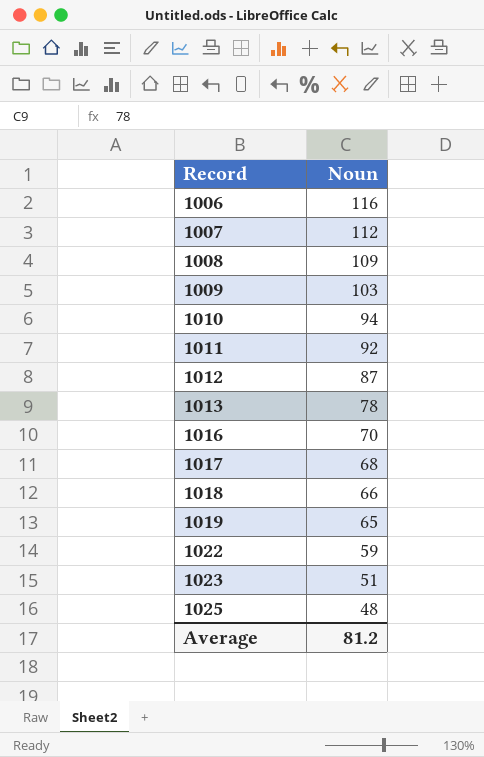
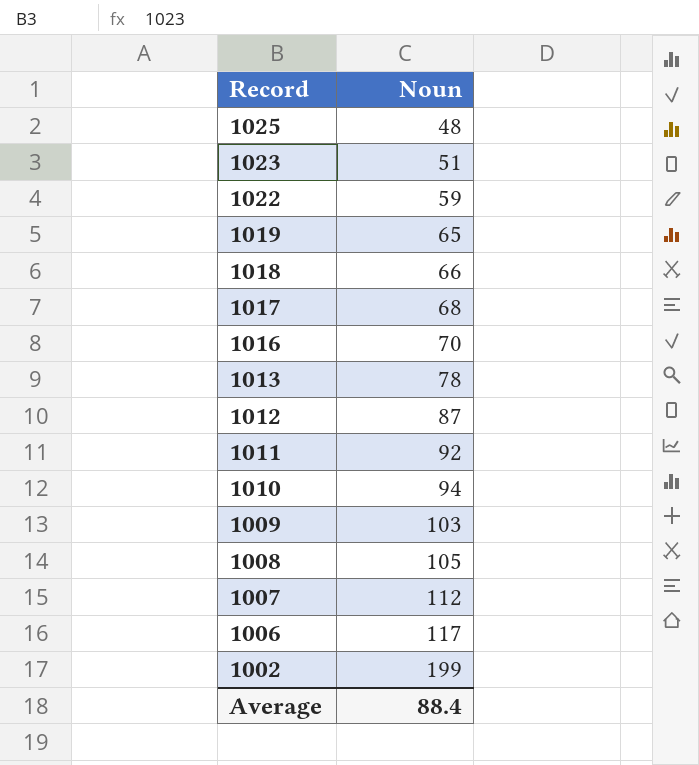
row order: Record ascending -> Record descending
1008 | Noun: 109 -> 105
1006 | Noun: 116 -> 117
row 1002: none -> 199
Average | Noun: 81.2 -> 88.4

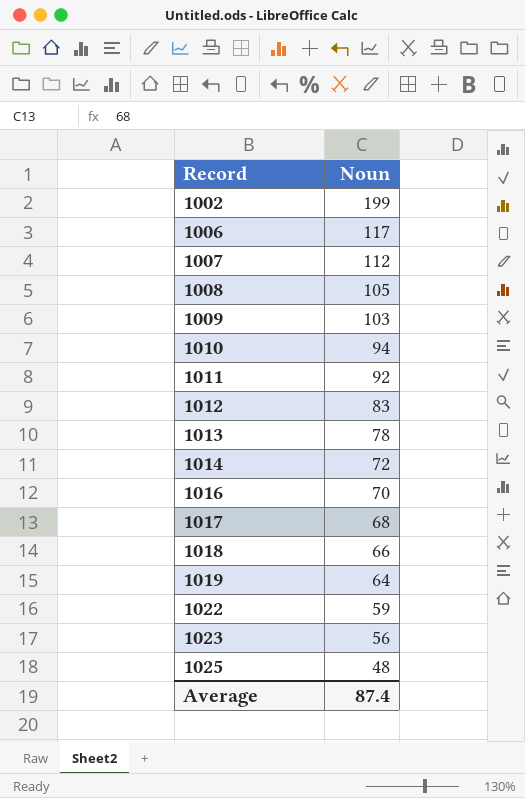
row order: Record descending -> Record ascending
1012 | Noun: 87 -> 83
row 1014: none -> 72
1019 | Noun: 65 -> 64
1023 | Noun: 51 -> 56
Average | Noun: 88.4 -> 87.4

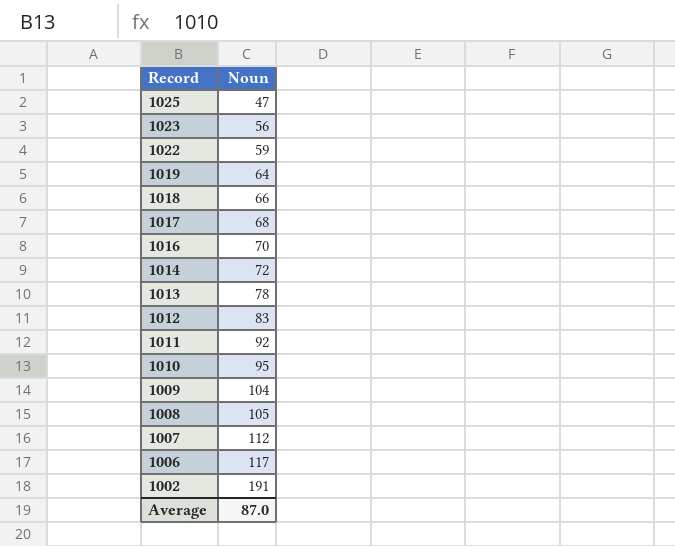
row order: Record ascending -> Record descending
1025 | Noun: 48 -> 47
1010 | Noun: 94 -> 95
1009 | Noun: 103 -> 104
1002 | Noun: 199 -> 191
Average | Noun: 87.4 -> 87.0

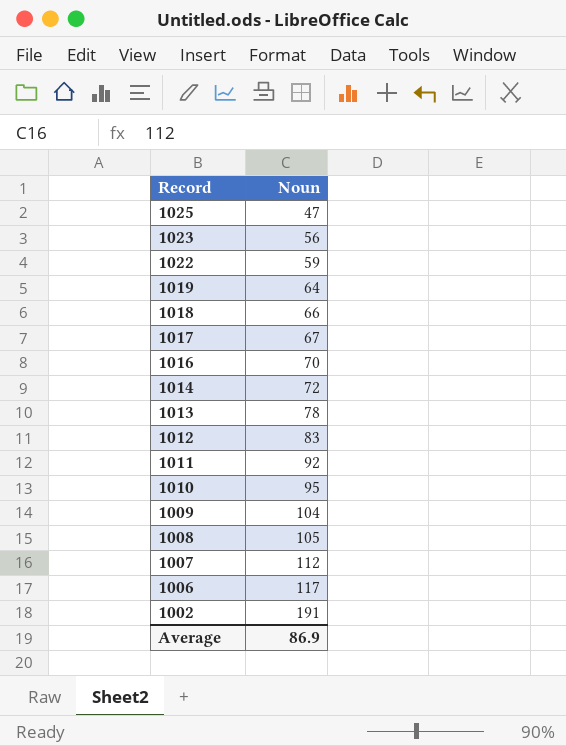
1017 | Noun: 68 -> 67
Average | Noun: 87.0 -> 86.9

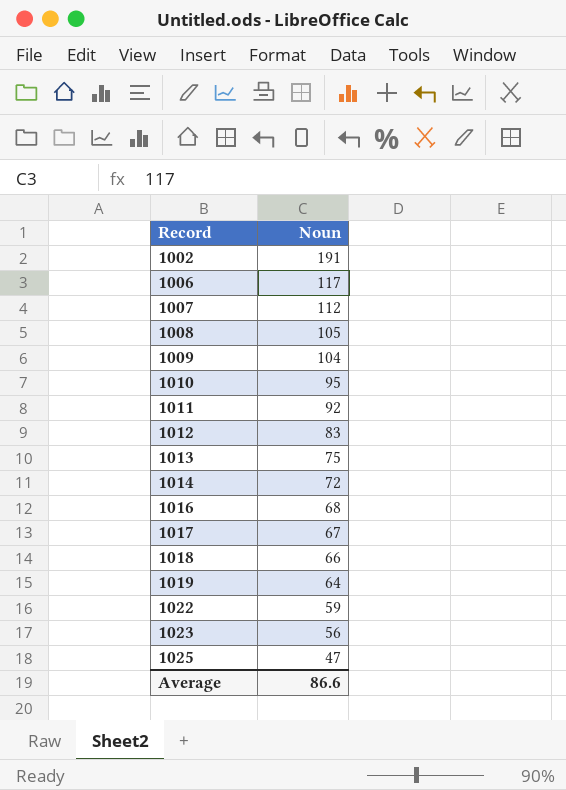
row order: Record descending -> Record ascending
1013 | Noun: 78 -> 75
1016 | Noun: 70 -> 68
Average | Noun: 86.9 -> 86.6

